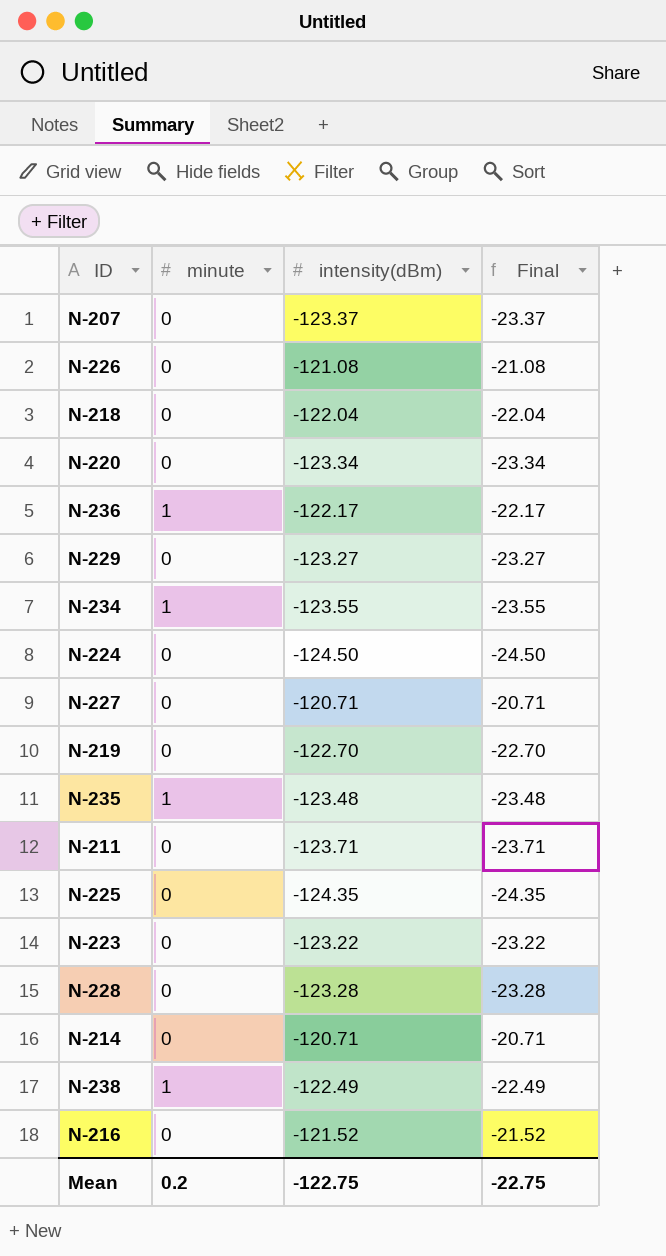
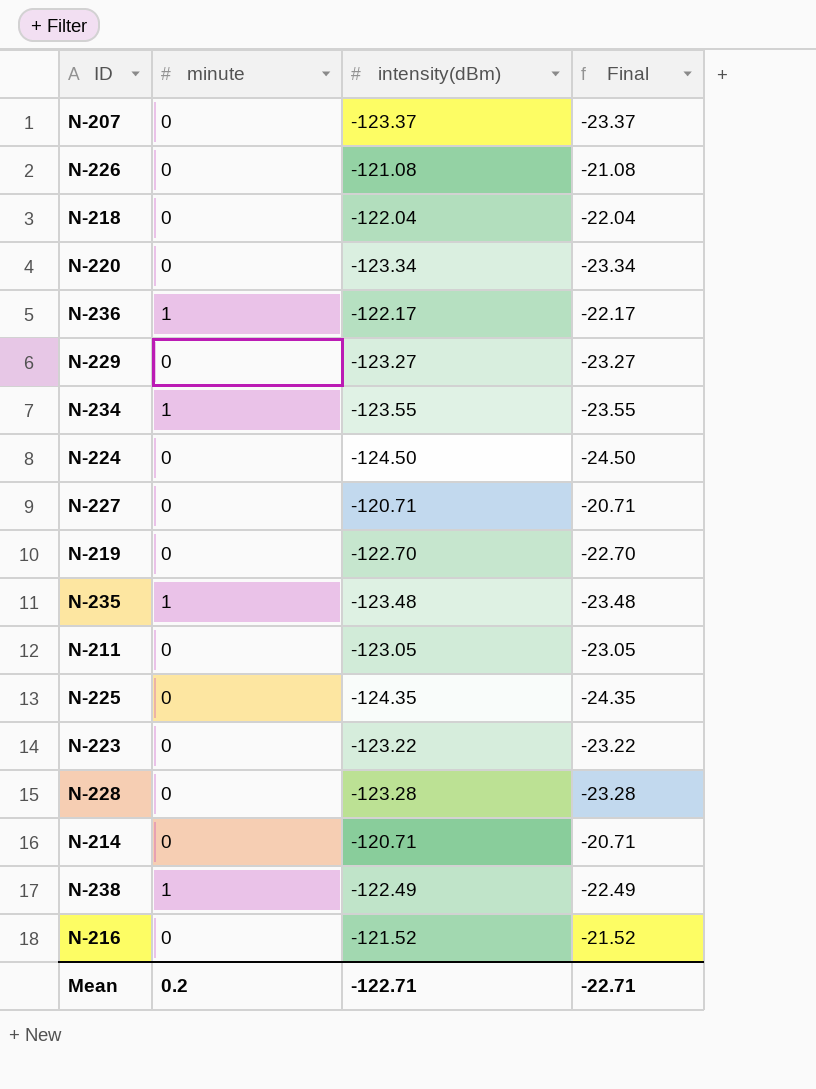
N-211 | intensity(dBm): -123.71 -> -123.05
N-211 | Final: -23.71 -> -23.05
Mean | intensity(dBm): -122.75 -> -122.71
Mean | Final: -22.75 -> -22.71

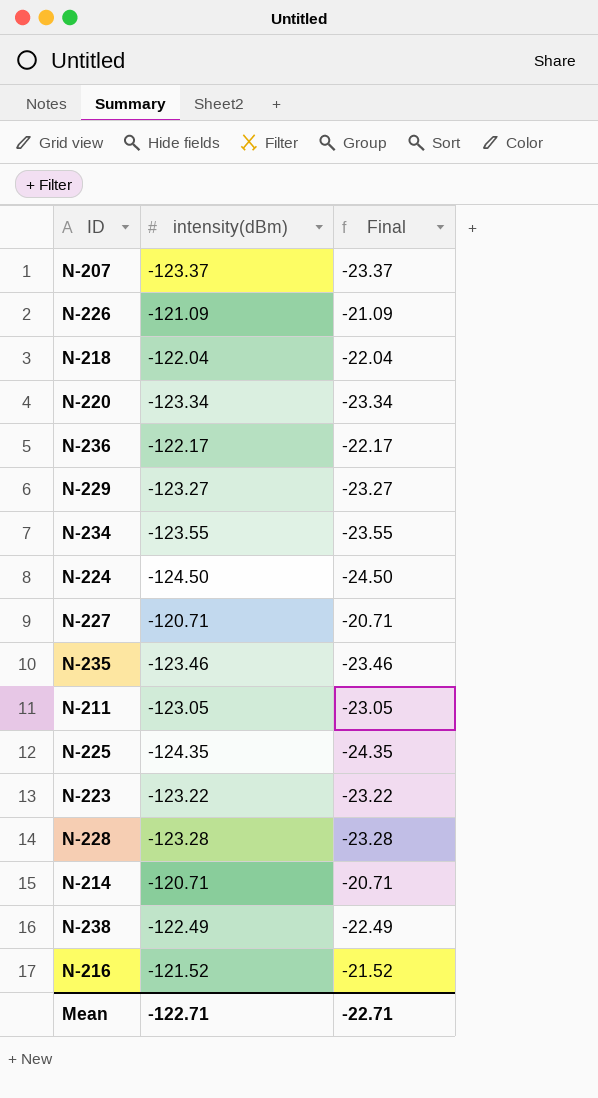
column minute | position: 2 -> none
row N-219: 0 | -122.70 | -22.70 -> none
N-226 | intensity(dBm): -121.08 -> -121.09
N-226 | Final: -21.08 -> -21.09
N-235 | intensity(dBm): -123.48 -> -123.46
N-235 | Final: -23.48 -> -23.46

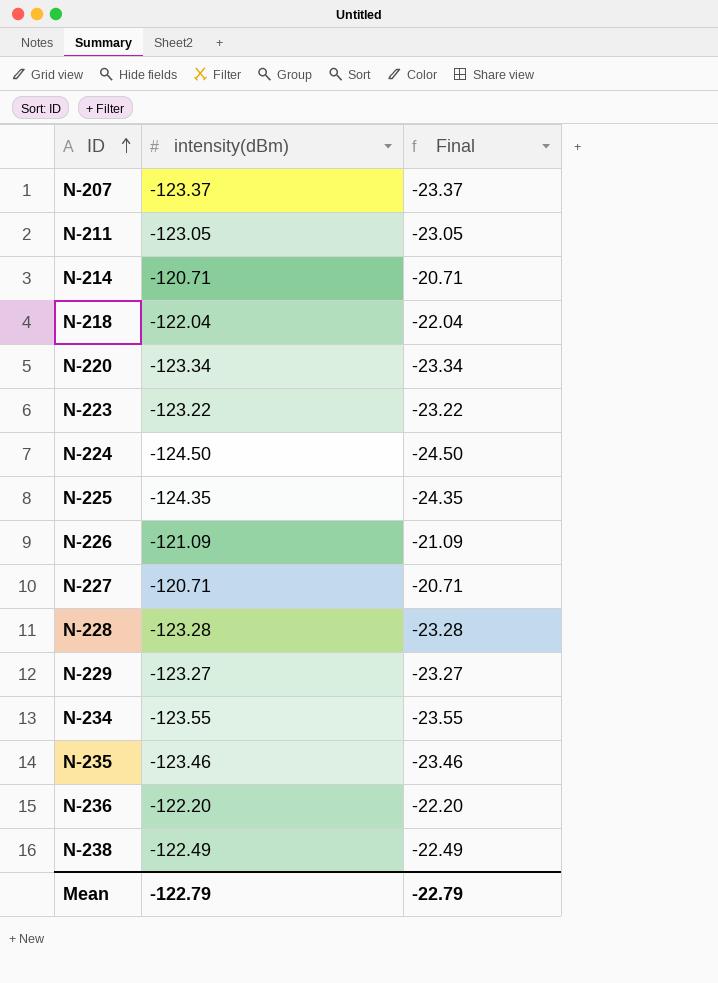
row order: none -> ID ascending
row N-216: -121.52 | -21.52 -> none
N-236 | intensity(dBm): -122.17 -> -122.20
N-236 | Final: -22.17 -> -22.20
Mean | intensity(dBm): -122.71 -> -122.79
Mean | Final: -22.71 -> -22.79

